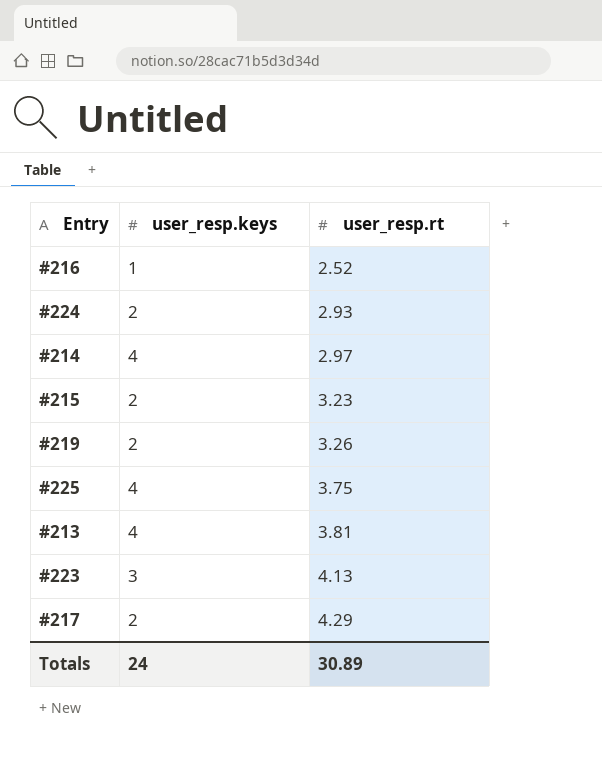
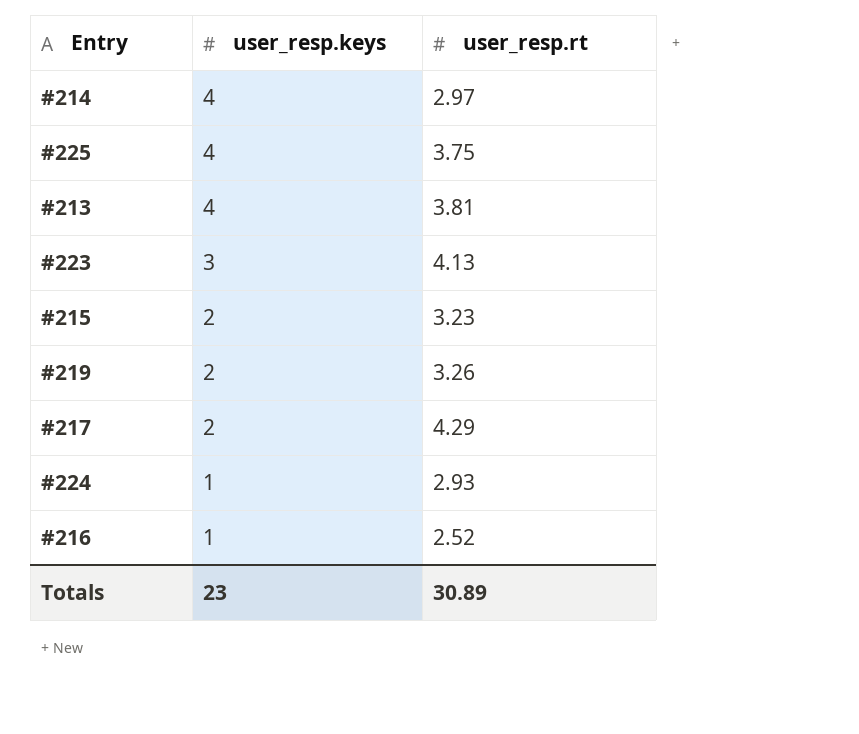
row order: user_resp.rt ascending -> user_resp.keys descending
#224 | user_resp.keys: 2 -> 1
Totals | user_resp.keys: 24 -> 23

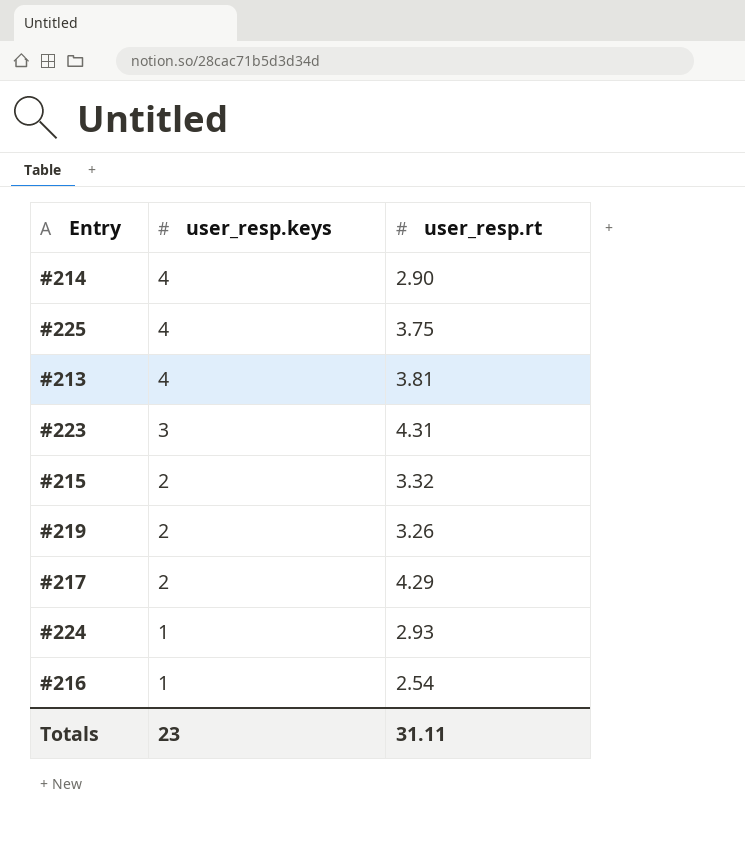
#214 | user_resp.rt: 2.97 -> 2.90
#223 | user_resp.rt: 4.13 -> 4.31
#215 | user_resp.rt: 3.23 -> 3.32
#216 | user_resp.rt: 2.52 -> 2.54
Totals | user_resp.rt: 30.89 -> 31.11

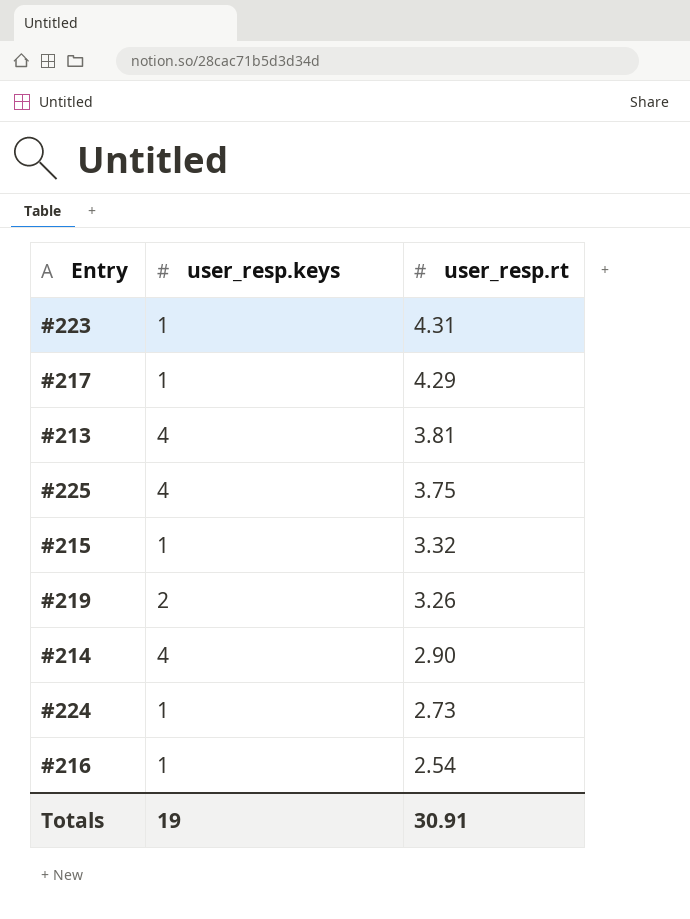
row order: user_resp.keys descending -> user_resp.rt descending
#223 | user_resp.keys: 3 -> 1
#217 | user_resp.keys: 2 -> 1
#215 | user_resp.keys: 2 -> 1
#224 | user_resp.rt: 2.93 -> 2.73
Totals | user_resp.keys: 23 -> 19
Totals | user_resp.rt: 31.11 -> 30.91

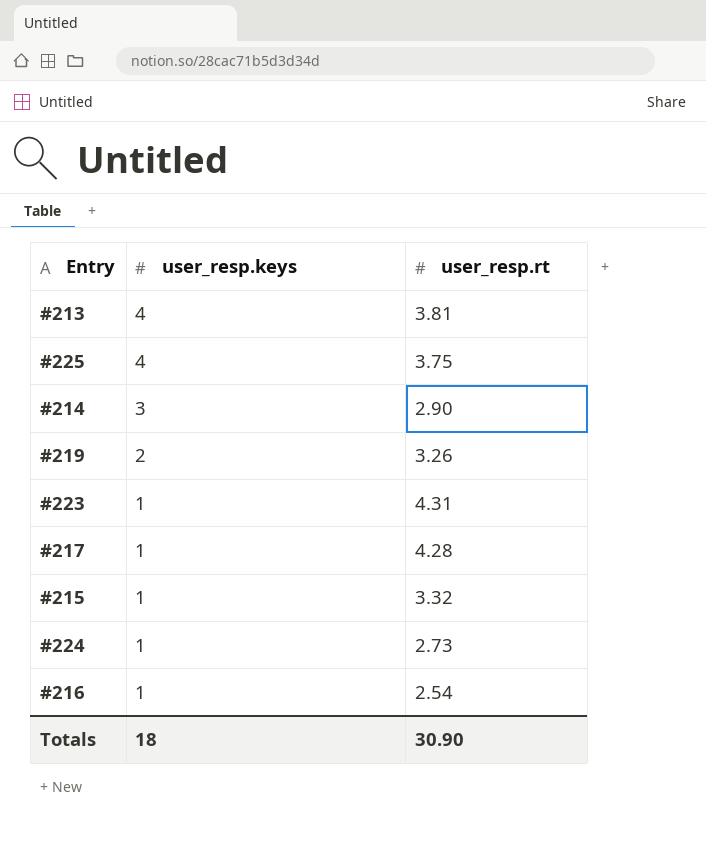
row order: user_resp.rt descending -> user_resp.keys descending
#214 | user_resp.keys: 4 -> 3
#217 | user_resp.rt: 4.29 -> 4.28
Totals | user_resp.keys: 19 -> 18
Totals | user_resp.rt: 30.91 -> 30.90

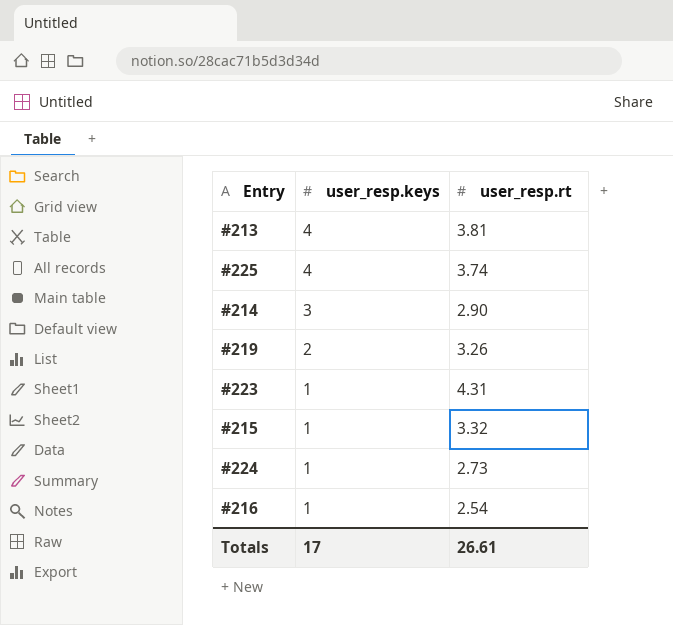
row #217: 1 | 4.28 -> none
#225 | user_resp.rt: 3.75 -> 3.74
Totals | user_resp.keys: 18 -> 17
Totals | user_resp.rt: 30.90 -> 26.61

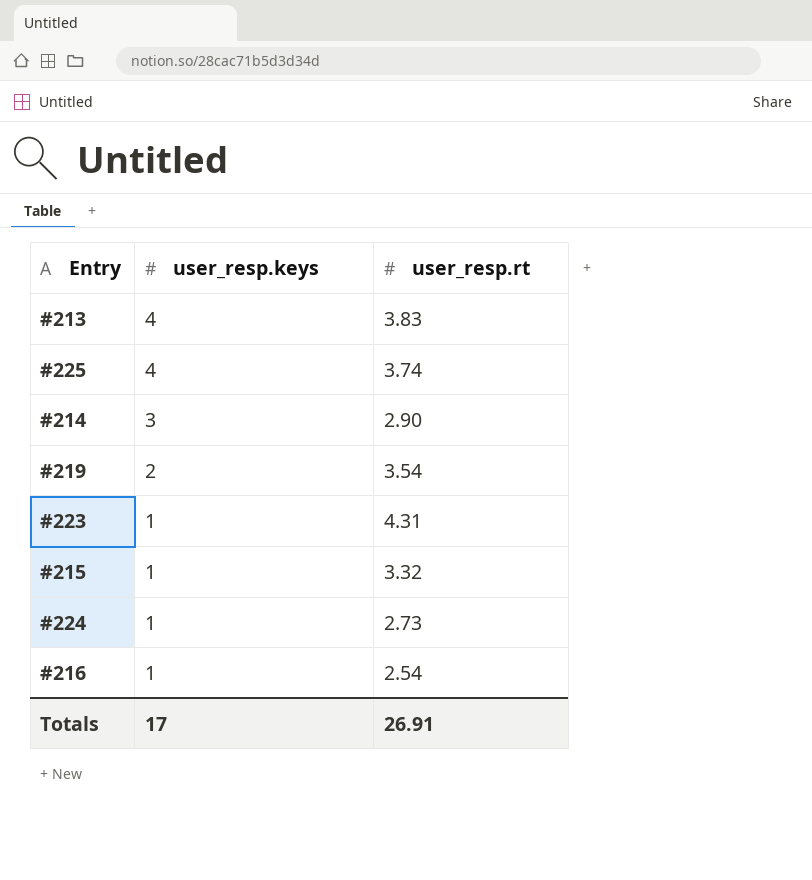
#213 | user_resp.rt: 3.81 -> 3.83
#219 | user_resp.rt: 3.26 -> 3.54
Totals | user_resp.rt: 26.61 -> 26.91

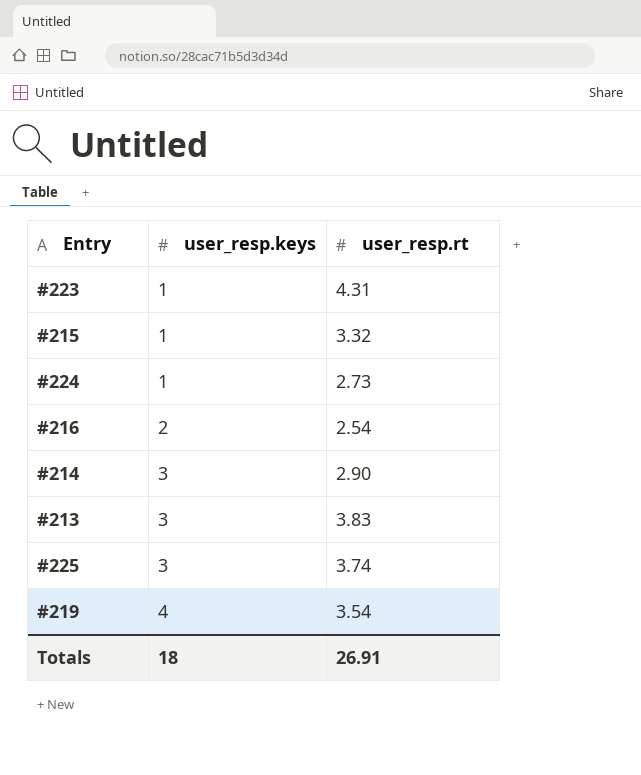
row order: user_resp.keys descending -> user_resp.keys ascending
#216 | user_resp.keys: 1 -> 2
#213 | user_resp.keys: 4 -> 3
#225 | user_resp.keys: 4 -> 3
#219 | user_resp.keys: 2 -> 4
Totals | user_resp.keys: 17 -> 18

